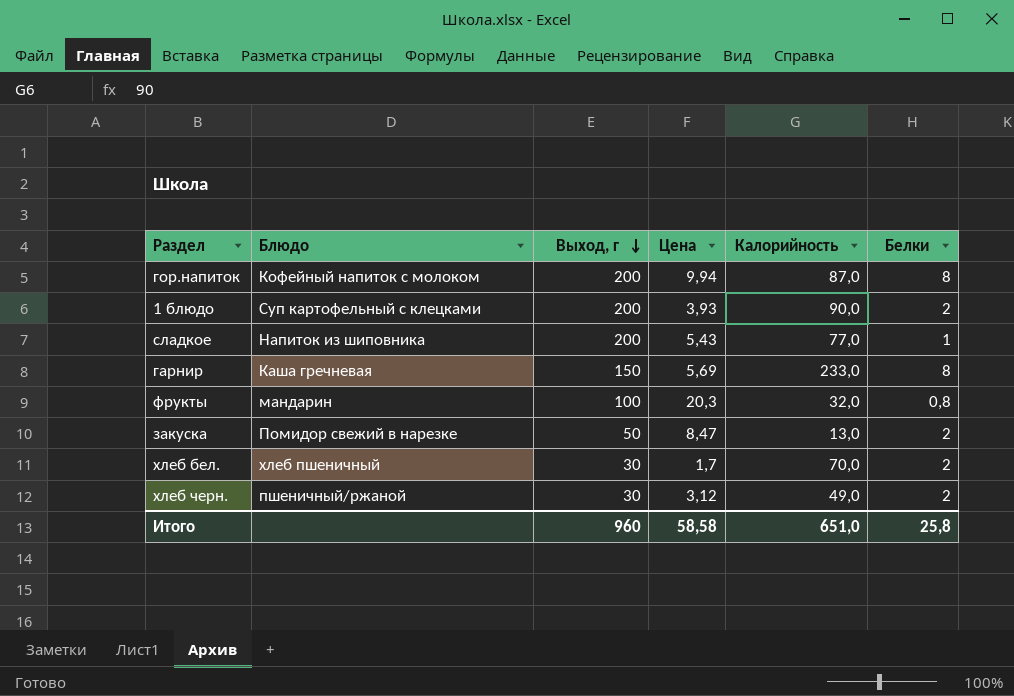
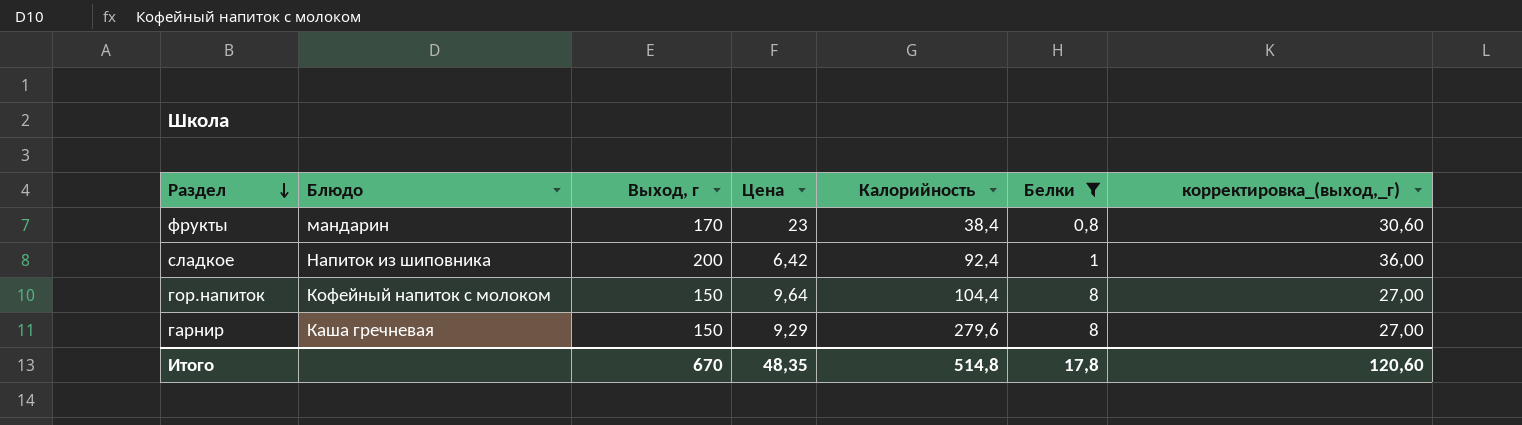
filter: none -> Белки != 2
row order: Выход, г descending -> Раздел descending
column корректировка_(выход,_г) | formula: none -> [Выход, г] * 0,18
фрукты | Выход, г: 100 -> 170
фрукты | Цена: 20,3 -> 23
фрукты | Калорийность: 32,0 -> 38,4
сладкое | Цена: 5,43 -> 6,42
сладкое | Калорийность: 77,0 -> 92,4
гор.напиток | Выход, г: 200 -> 150
гор.напиток | Цена: 9,94 -> 9,64
гор.напиток | Калорийность: 87,0 -> 104,4
гарнир | Цена: 5,69 -> 9,29
гарнир | Калорийность: 233,0 -> 279,6
Итого | Выход, г: 960 -> 670
Итого | Цена: 58,58 -> 48,35
Итого | Калорийность: 651,0 -> 514,8
Итого | Белки: 25,8 -> 17,8

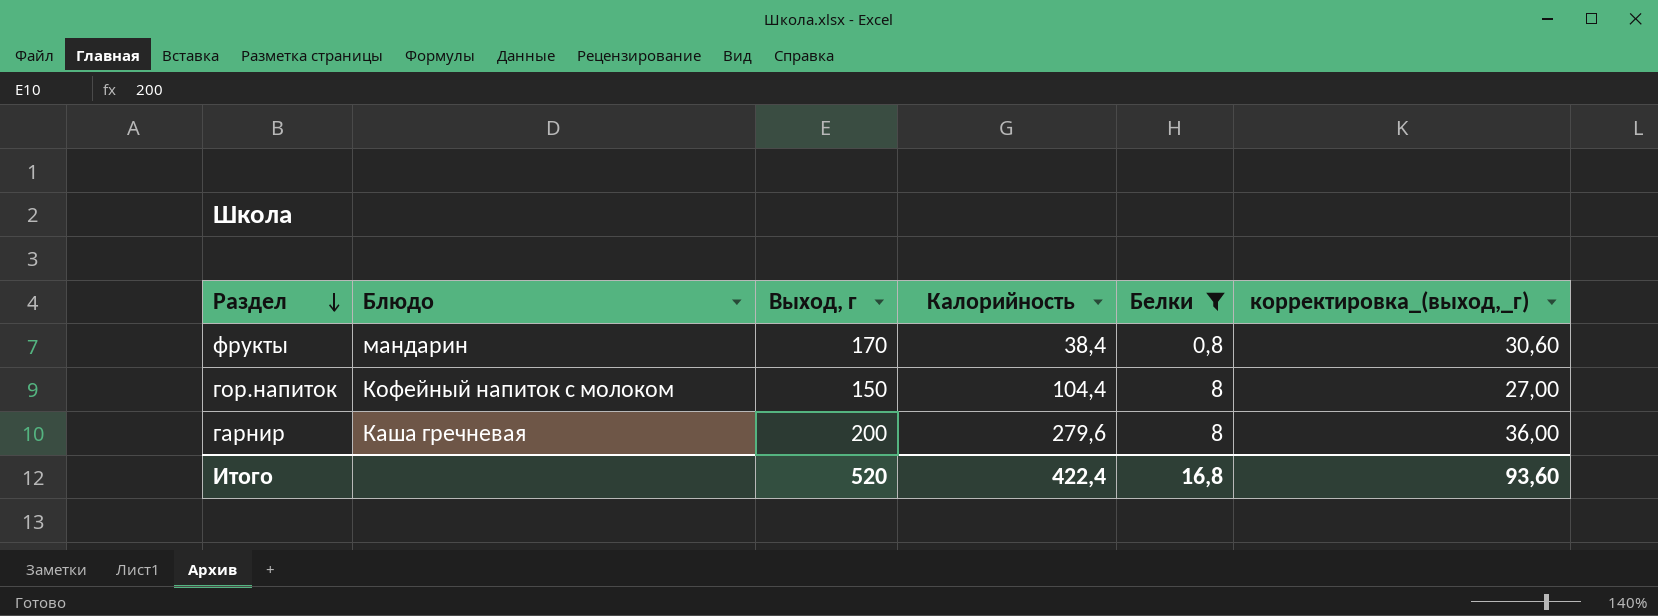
column Цена | position: 4 -> none
row сладкое: Напиток из шиповника | 200 | 6,42 | 92,4 | 1 | 36,00 -> none
гарнир | Выход, г: 150 -> 200
гарнир | корректировка_(выход,_г): 27,00 -> 36,00
Итого | Выход, г: 670 -> 520
Итого | Калорийность: 514,8 -> 422,4
Итого | Белки: 17,8 -> 16,8
Итого | корректировка_(выход,_г): 120,60 -> 93,60

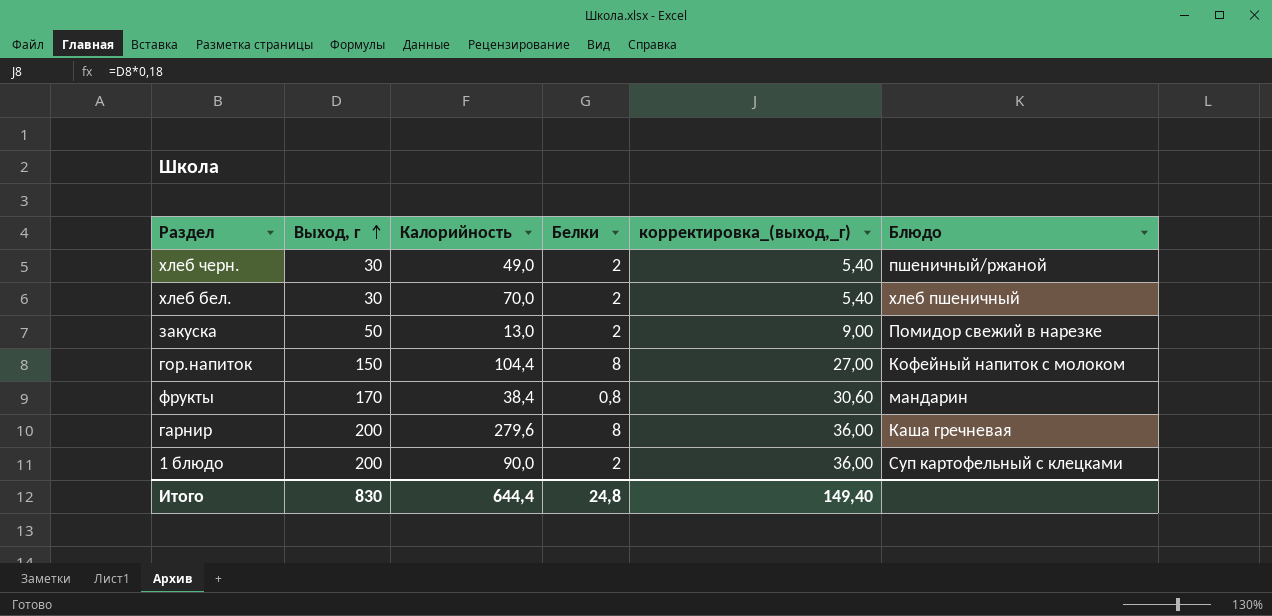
filter: Белки != 2 -> none
row order: Раздел descending -> Выход, г ascending
column Блюдо | position: 2 -> 6
Итого | Выход, г: 520 -> 830
Итого | Калорийность: 422,4 -> 644,4
Итого | Белки: 16,8 -> 24,8
Итого | корректировка_(выход,_г): 93,60 -> 149,40

